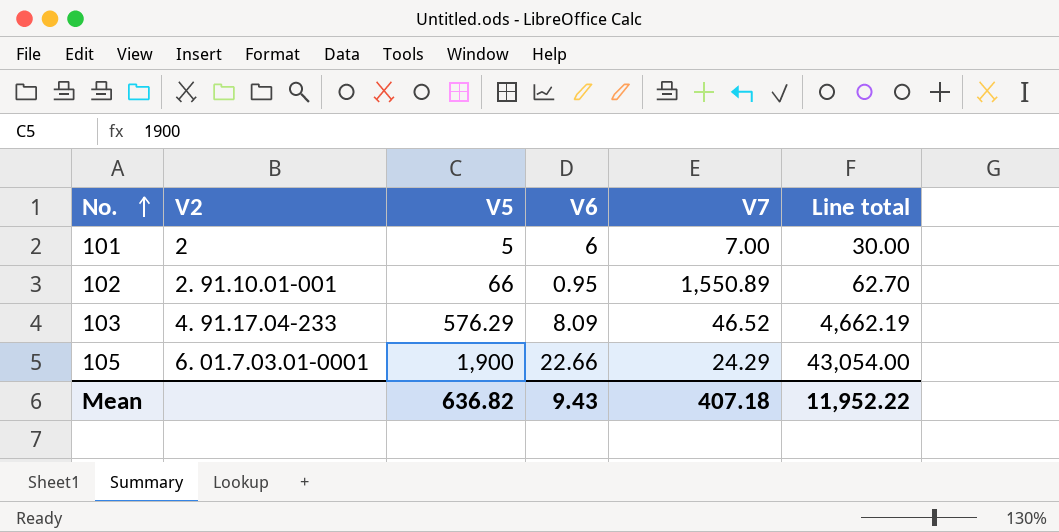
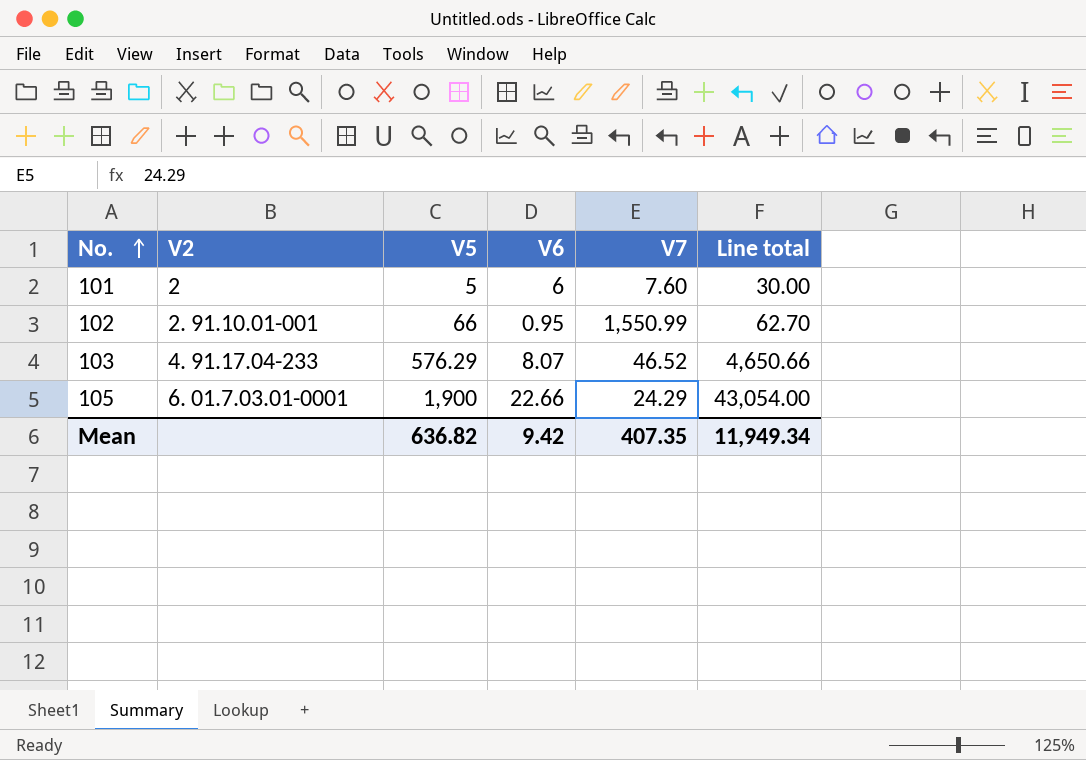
101 | V7: 7.00 -> 7.60
102 | V7: 1,550.89 -> 1,550.99
103 | V6: 8.09 -> 8.07
103 | Line total: 4,662.19 -> 4,650.66
Mean | V6: 9.43 -> 9.42
Mean | V7: 407.18 -> 407.35
Mean | Line total: 11,952.22 -> 11,949.34

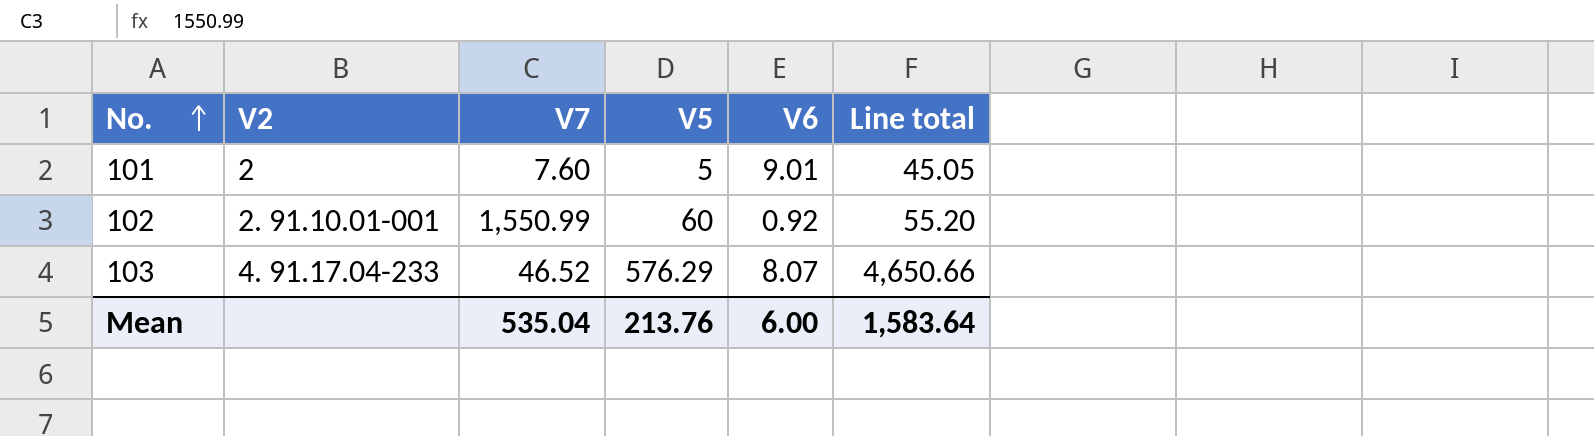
column V7 | position: 5 -> 3
row 105: 6. 01.7.03.01-0001 | 1,900 | 22.66 | 24.29 | 43,054.00 -> none
101 | V6: 6 -> 9.01
101 | Line total: 30.00 -> 45.05
102 | V5: 66 -> 60
102 | V6: 0.95 -> 0.92
102 | Line total: 62.70 -> 55.20
Mean | V7: 407.35 -> 535.04
Mean | V5: 636.82 -> 213.76
Mean | V6: 9.42 -> 6.00
Mean | Line total: 11,949.34 -> 1,583.64

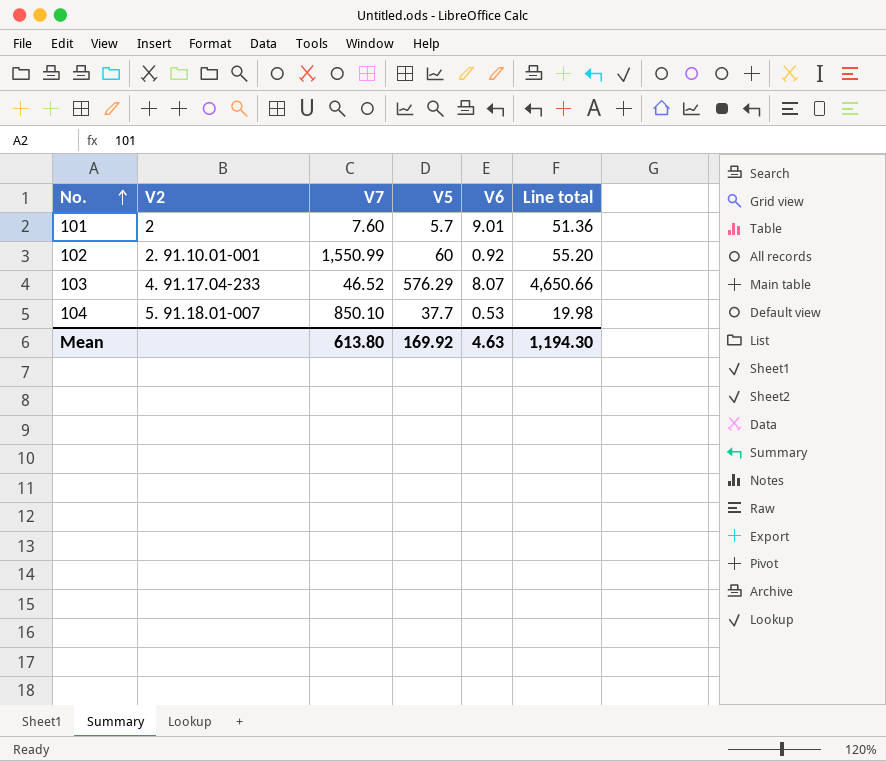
101 | V5: 5 -> 5.7
101 | Line total: 45.05 -> 51.36
row 104: none -> 5. 91.18.01-007 | 850.10 | 37.7 | 0.53 | 19.98
Mean | V7: 535.04 -> 613.80
Mean | V5: 213.76 -> 169.92
Mean | V6: 6.00 -> 4.63
Mean | Line total: 1,583.64 -> 1,194.30

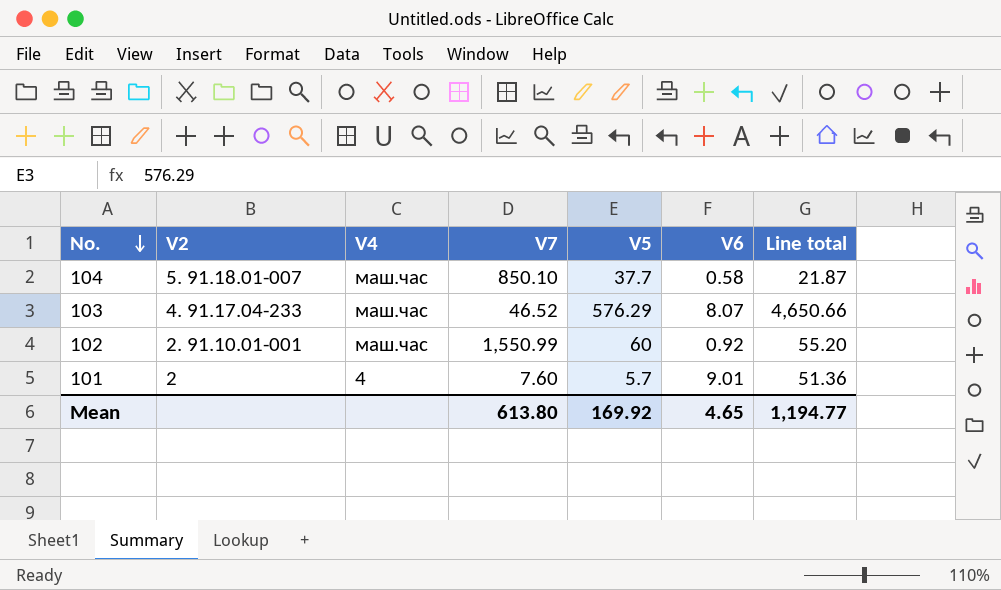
row order: No. ascending -> No. descending
column V4 | position: none -> 3
104 | V6: 0.53 -> 0.58
104 | Line total: 19.98 -> 21.87
Mean | V6: 4.63 -> 4.65
Mean | Line total: 1,194.30 -> 1,194.77

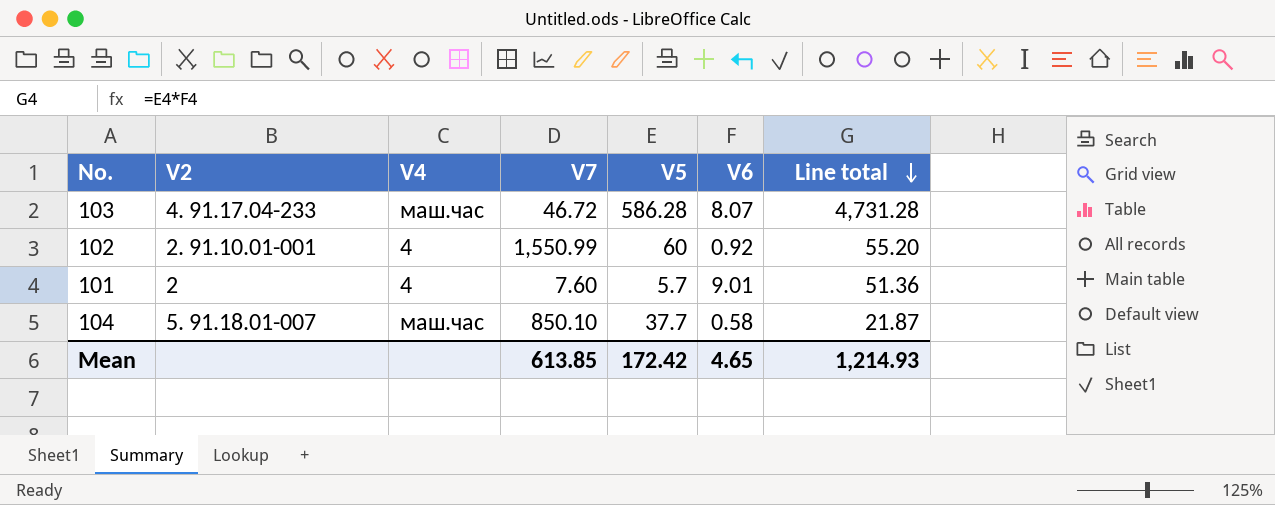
row order: No. descending -> Line total descending
103 | V7: 46.52 -> 46.72
103 | V5: 576.29 -> 586.28
103 | Line total: 4,650.66 -> 4,731.28
102 | V4: маш.час -> 4
Mean | V7: 613.80 -> 613.85
Mean | V5: 169.92 -> 172.42
Mean | Line total: 1,194.77 -> 1,214.93

